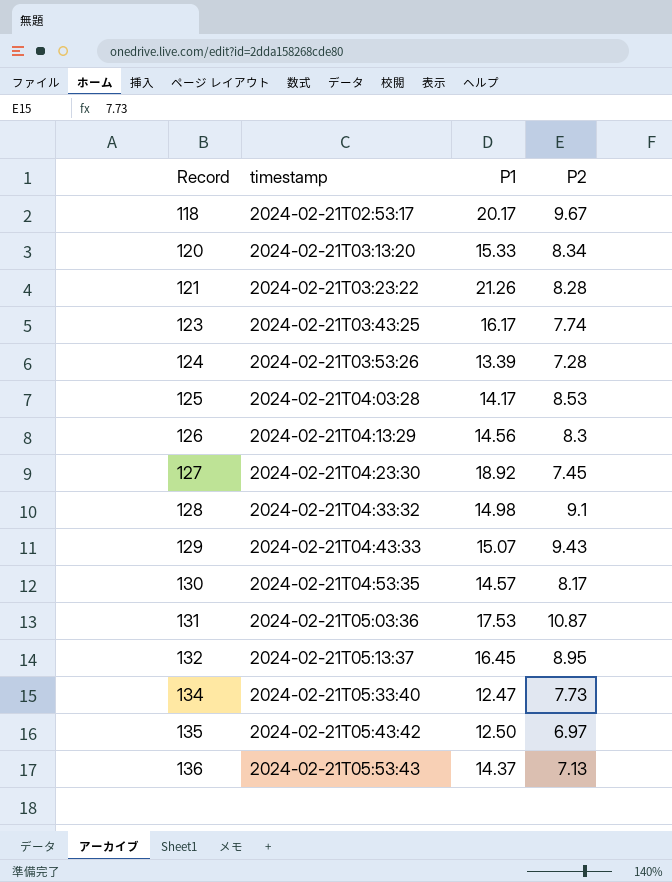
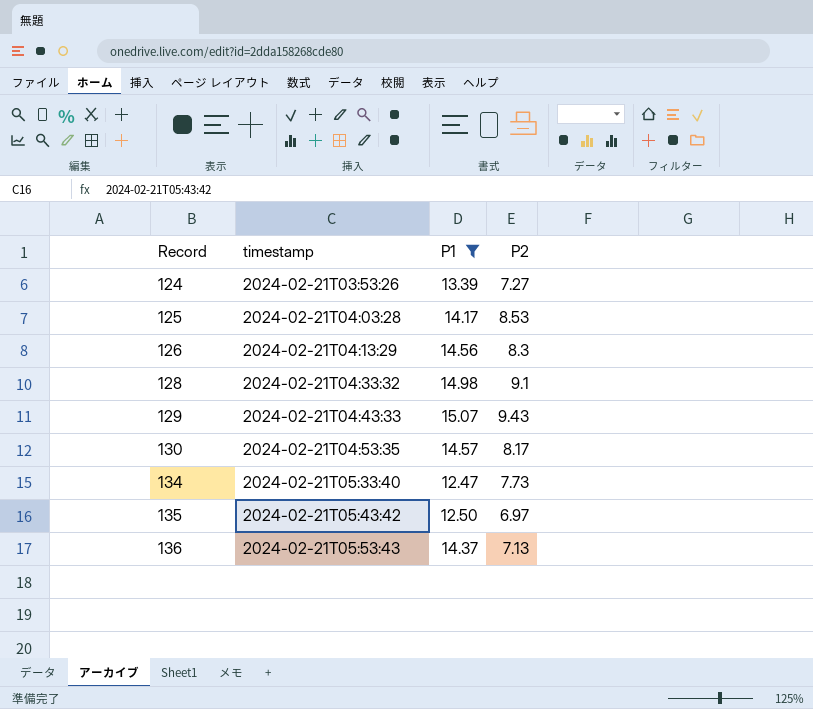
filter: none -> P1 <= 15.07
124 | P2: 7.28 -> 7.27

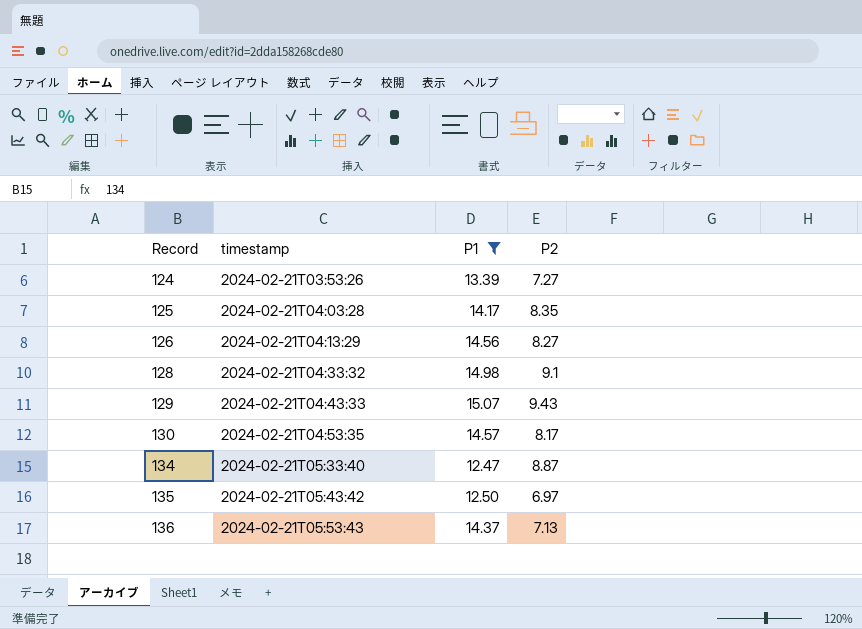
125 | P2: 8.53 -> 8.35
126 | P2: 8.3 -> 8.27
134 | P2: 7.73 -> 8.87

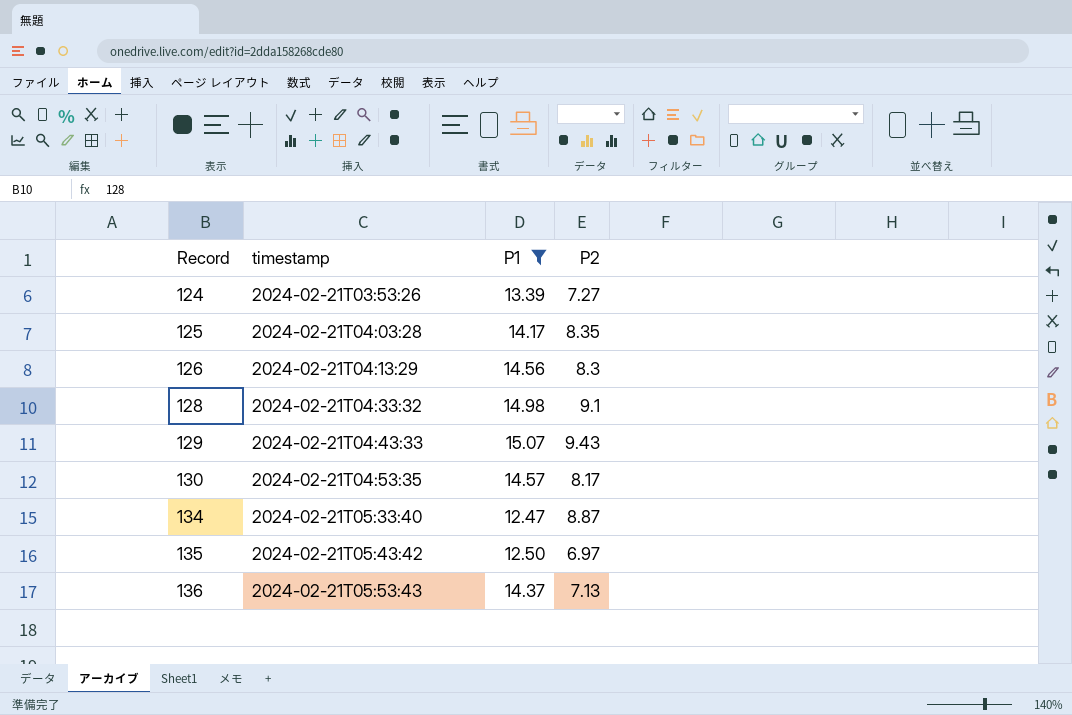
126 | P2: 8.27 -> 8.3

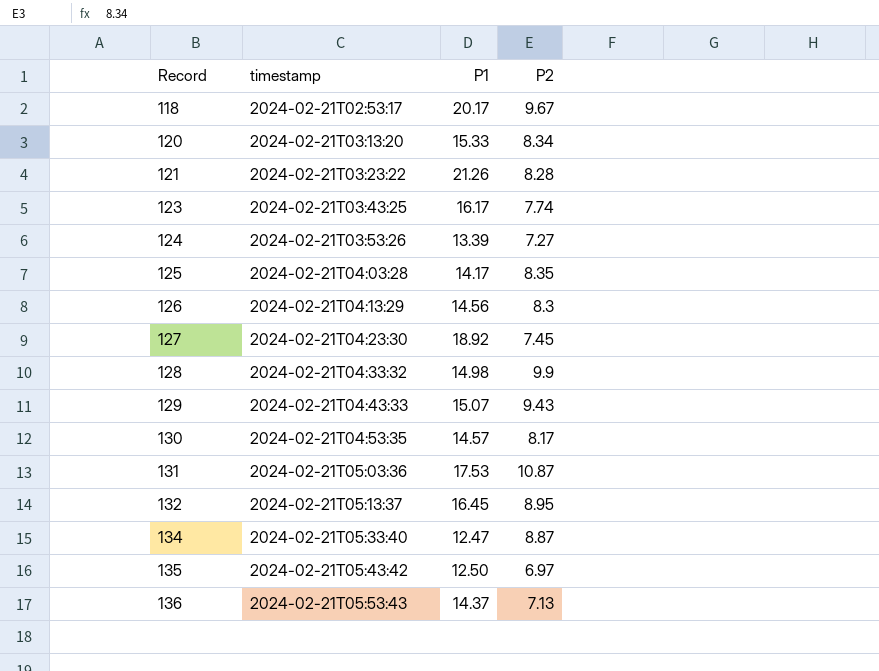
filter: P1 <= 15.07 -> none
128 | P2: 9.1 -> 9.9

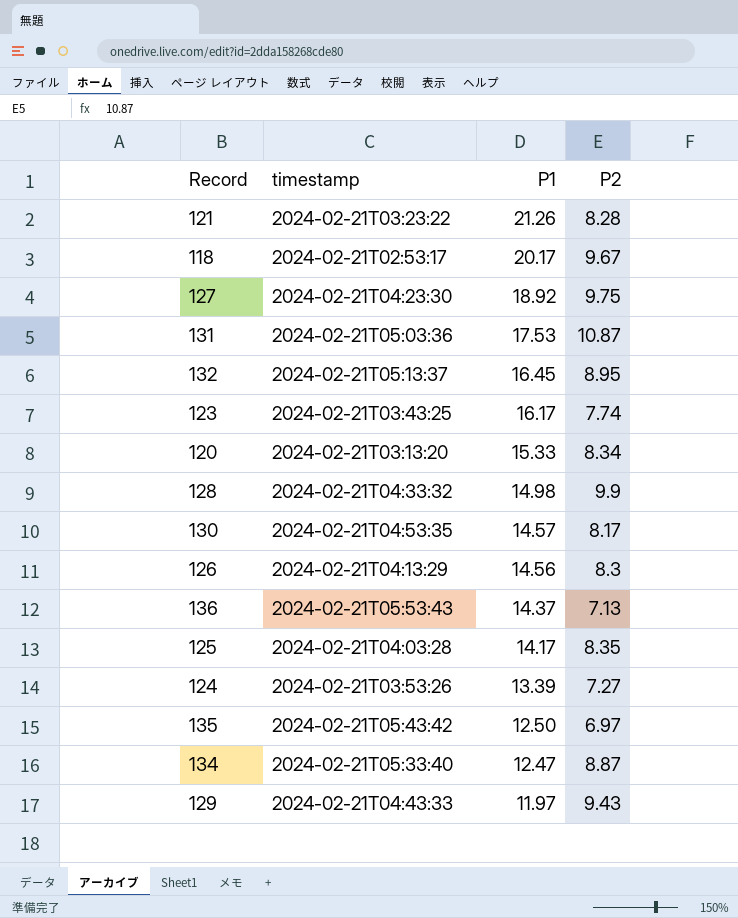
row order: Record ascending -> P1 descending
127 | P2: 7.45 -> 9.75
129 | P1: 15.07 -> 11.97

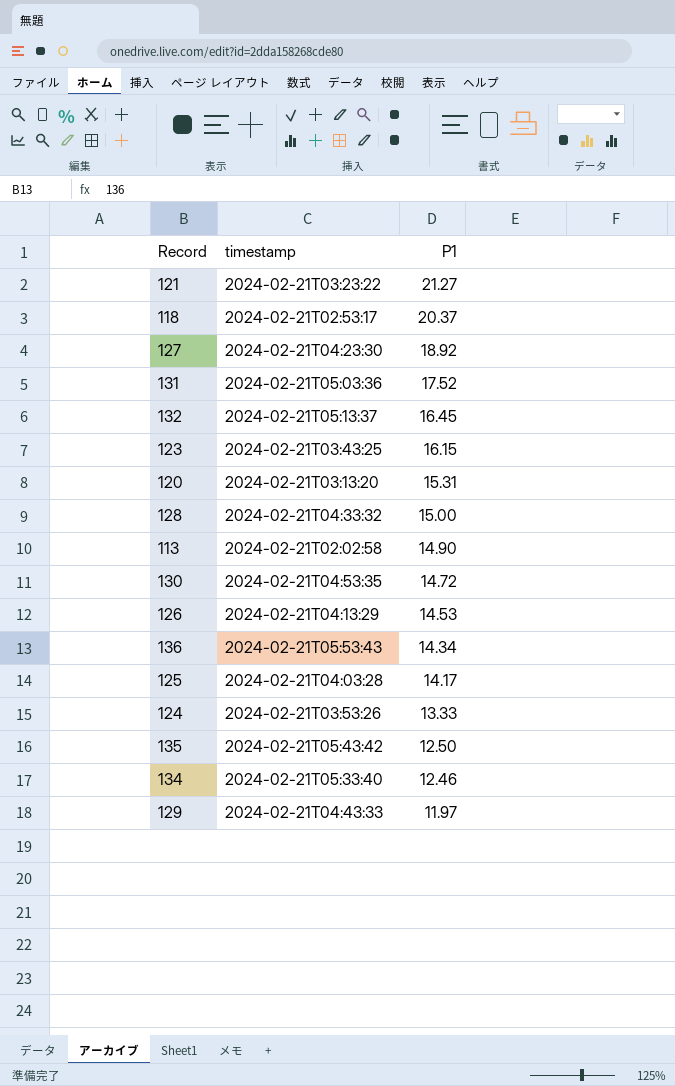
column P2 | position: 4 -> none
121 | P1: 21.26 -> 21.27
118 | P1: 20.17 -> 20.37
131 | P1: 17.53 -> 17.52
123 | P1: 16.17 -> 16.15
120 | P1: 15.33 -> 15.31
128 | P1: 14.98 -> 15.00
row 113: none -> 2024-02-21T02:02:58 | 14.90
130 | P1: 14.57 -> 14.72
126 | P1: 14.56 -> 14.53
136 | P1: 14.37 -> 14.34
124 | P1: 13.39 -> 13.33
134 | P1: 12.47 -> 12.46

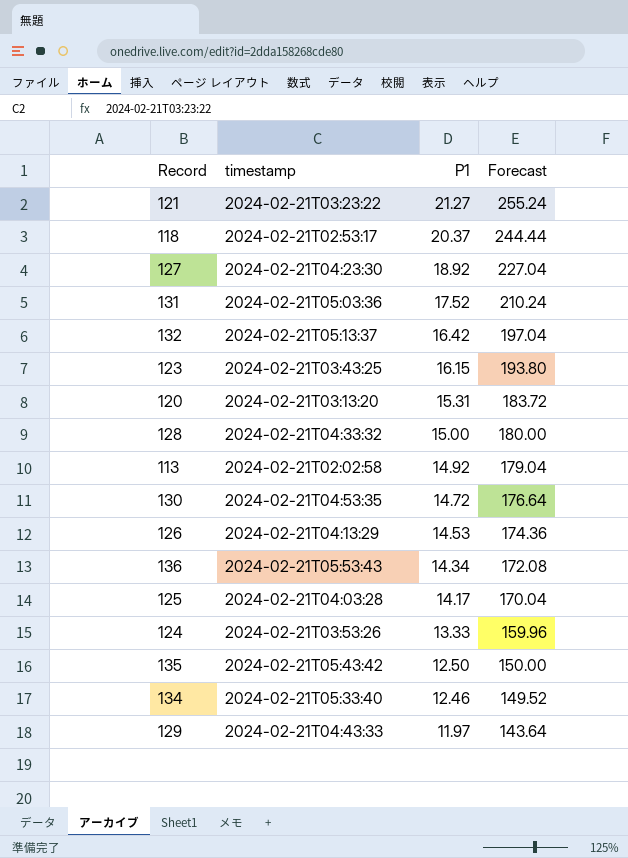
column Forecast | formula: none -> [P1] * 12
132 | P1: 16.45 -> 16.42
113 | P1: 14.90 -> 14.92

